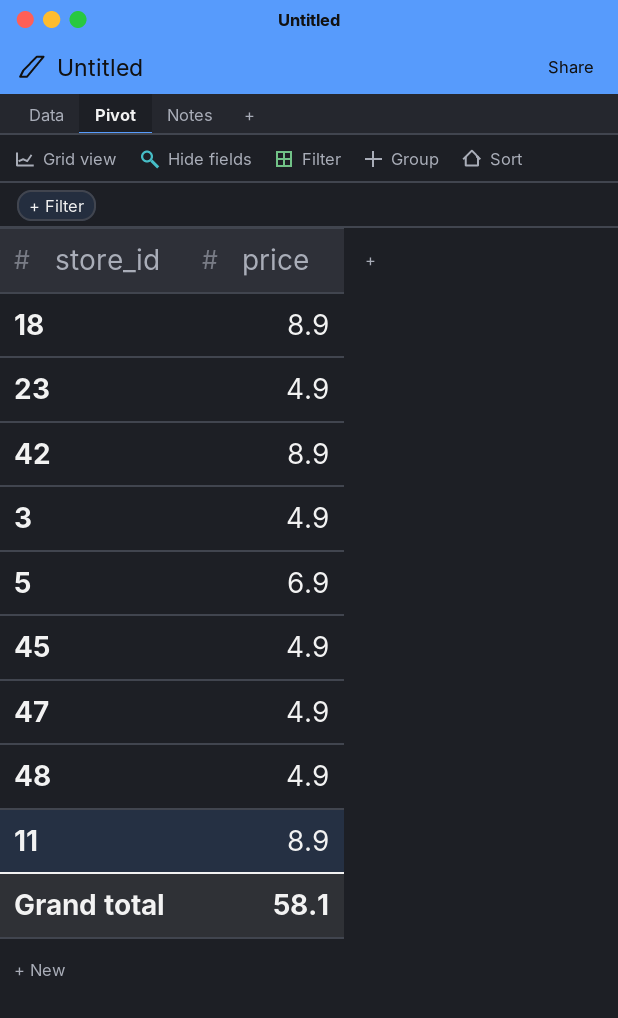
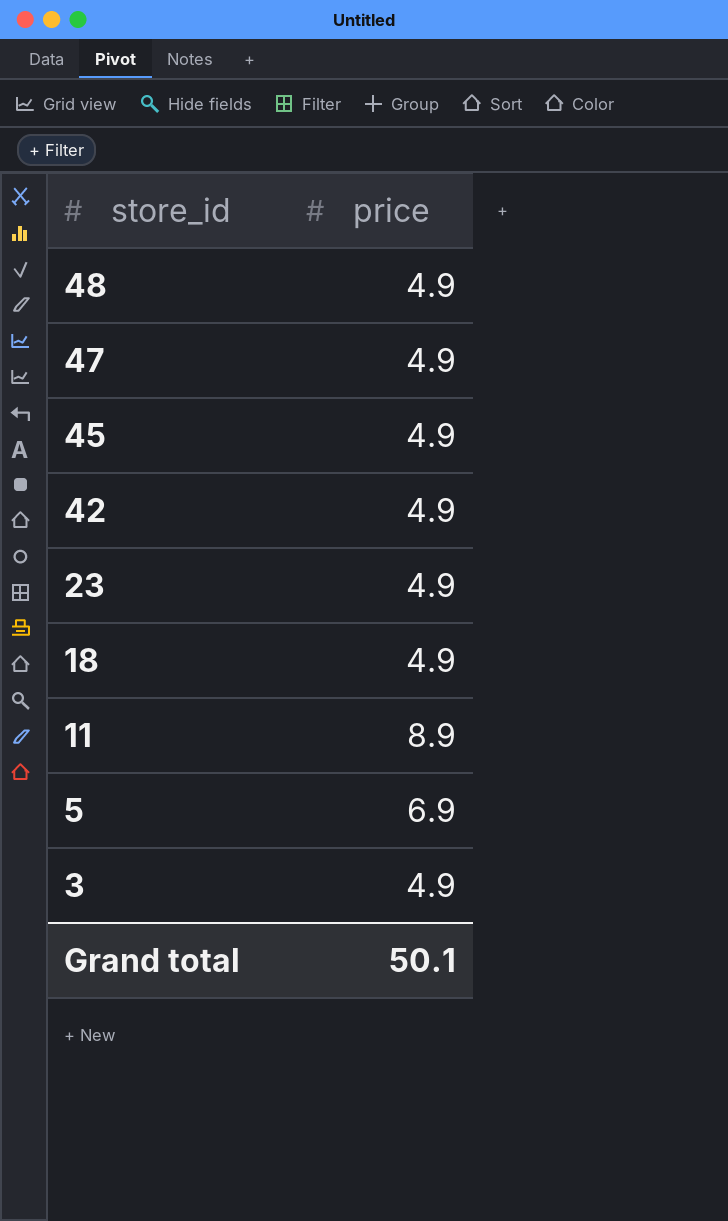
row order: none -> store_id descending
42 | price: 8.9 -> 4.9
18 | price: 8.9 -> 4.9
Grand total | price: 58.1 -> 50.1

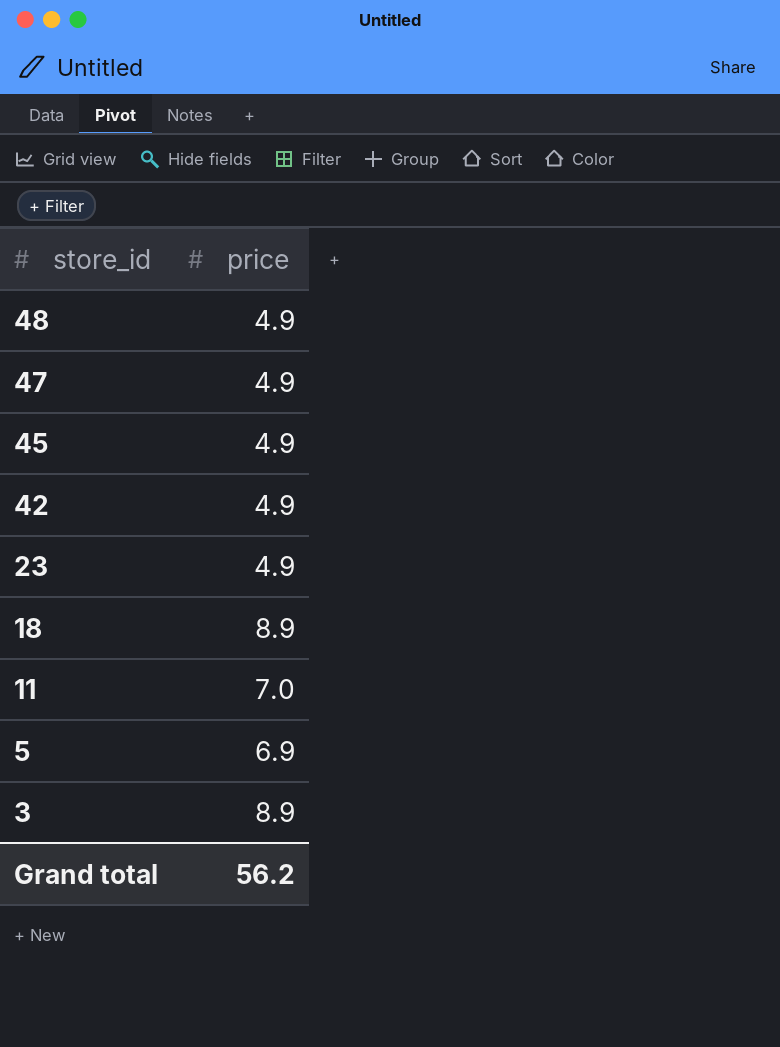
18 | price: 4.9 -> 8.9
11 | price: 8.9 -> 7.0
3 | price: 4.9 -> 8.9
Grand total | price: 50.1 -> 56.2

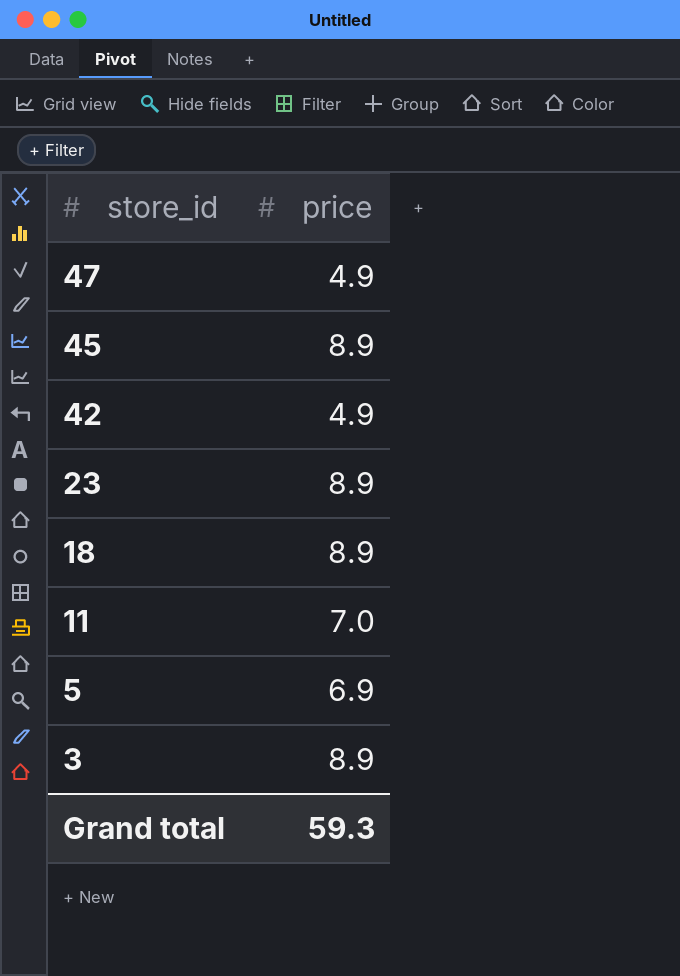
row 48: 4.9 -> none
45 | price: 4.9 -> 8.9
23 | price: 4.9 -> 8.9
Grand total | price: 56.2 -> 59.3

